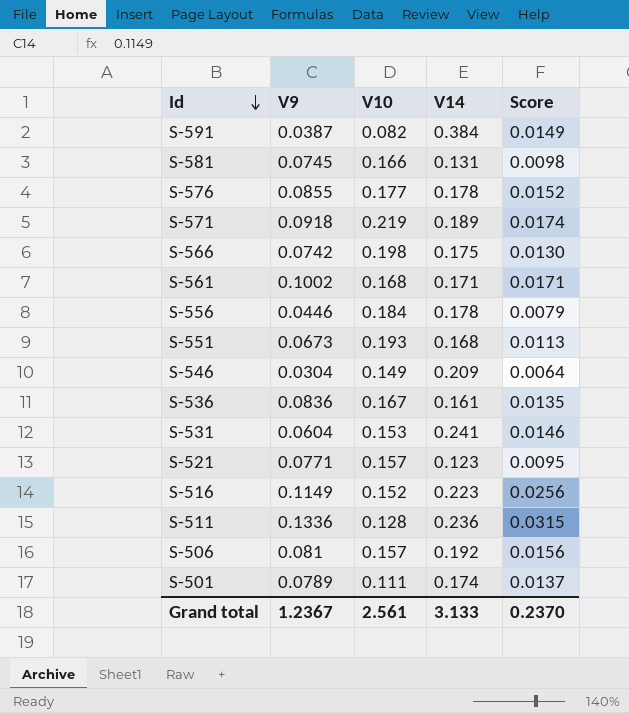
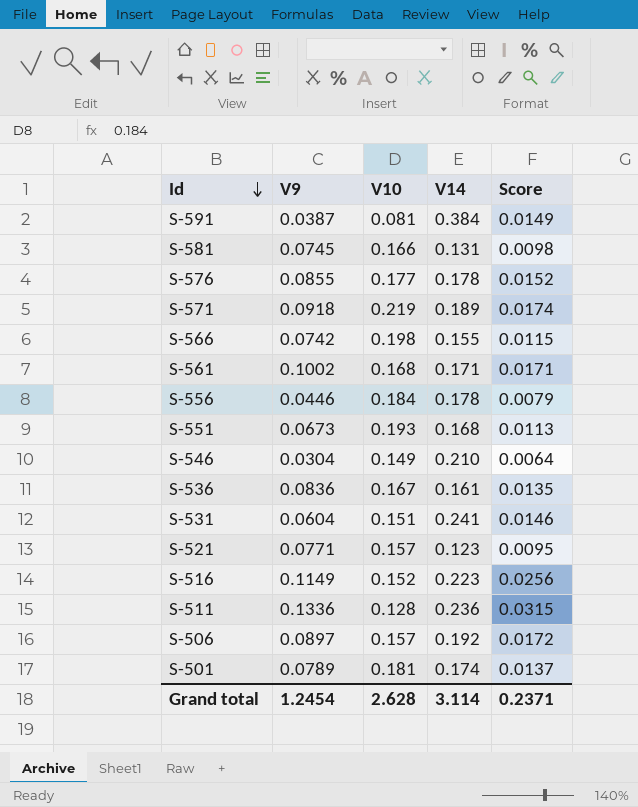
S-591 | V10: 0.082 -> 0.081
S-566 | V14: 0.175 -> 0.155
S-566 | Score: 0.0130 -> 0.0115
S-546 | V14: 0.209 -> 0.210
S-531 | V10: 0.153 -> 0.151
S-506 | V9: 0.081 -> 0.0897
S-506 | Score: 0.0156 -> 0.0172
S-501 | V10: 0.111 -> 0.181
Grand total | V9: 1.2367 -> 1.2454
Grand total | V10: 2.561 -> 2.628
Grand total | V14: 3.133 -> 3.114
Grand total | Score: 0.2370 -> 0.2371

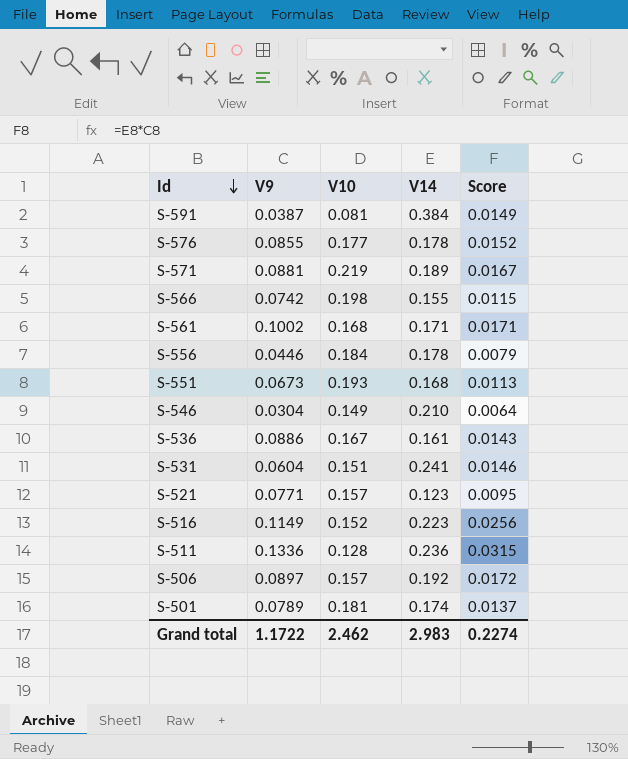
row S-581: 0.0745 | 0.166 | 0.131 | 0.0098 -> none
S-571 | V9: 0.0918 -> 0.0881
S-571 | Score: 0.0174 -> 0.0167
S-536 | V9: 0.0836 -> 0.0886
S-536 | Score: 0.0135 -> 0.0143
Grand total | V9: 1.2454 -> 1.1722
Grand total | V10: 2.628 -> 2.462
Grand total | V14: 3.114 -> 2.983
Grand total | Score: 0.2371 -> 0.2274

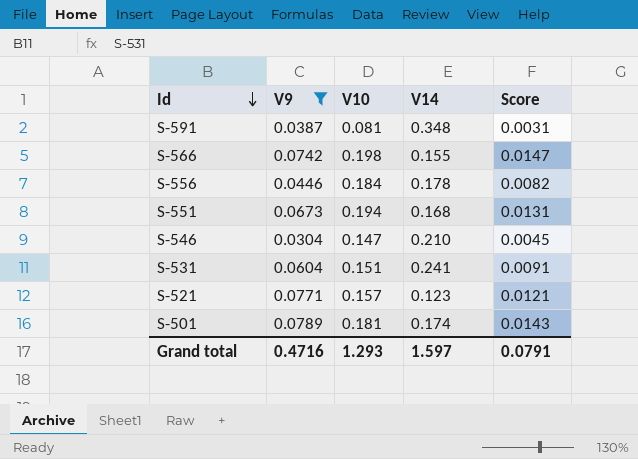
filter: none -> V9 <= 0.0789
column Score | formula: [V9] * [V14] -> [V9] * [V10]
S-591 | V14: 0.384 -> 0.348
S-551 | V10: 0.193 -> 0.194
S-546 | V10: 0.149 -> 0.147
Grand total | V9: 1.1722 -> 0.4716
Grand total | V10: 2.462 -> 1.293
Grand total | V14: 2.983 -> 1.597
Grand total | Score: 0.2274 -> 0.0791

